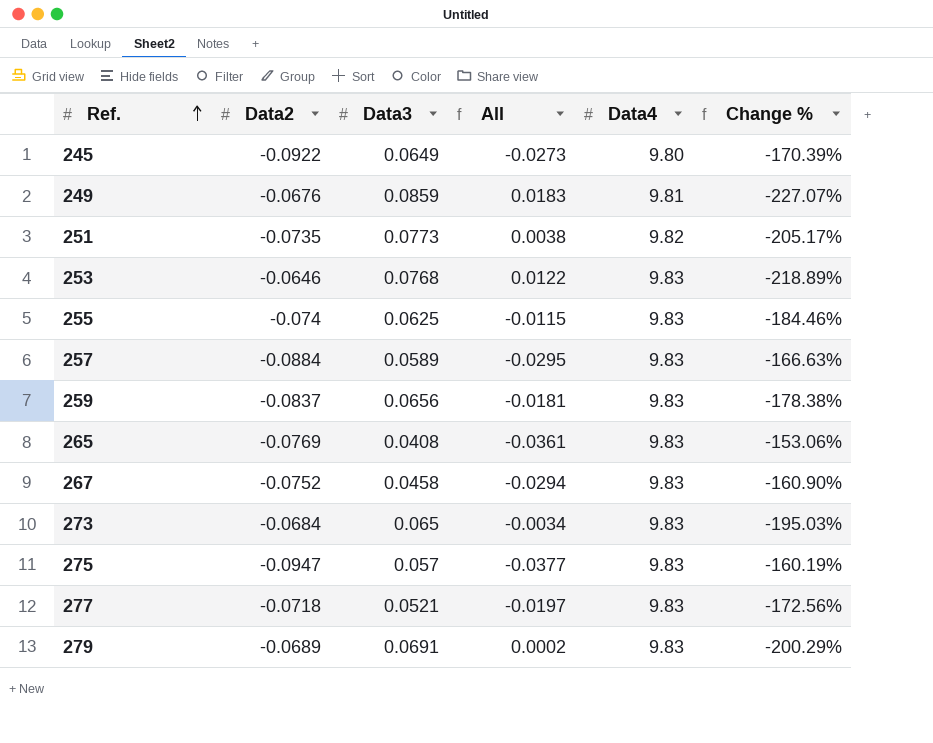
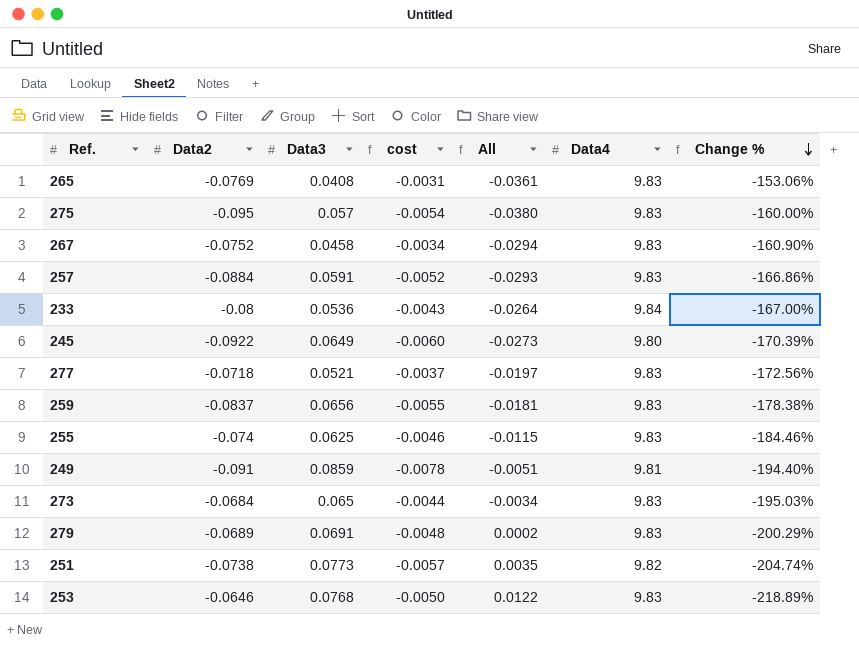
row order: Ref. ascending -> Change % descending
column cost | formula: none -> [Data2] * [Data3]
275 | Data2: -0.0947 -> -0.095
275 | All: -0.0377 -> -0.0380
275 | Change %: -160.19% -> -160.00%
257 | Data3: 0.0589 -> 0.0591
257 | All: -0.0295 -> -0.0293
257 | Change %: -166.63% -> -166.86%
row 233: none -> -0.08 | 0.0536 | -0.0043 | -0.0264 | 9.84 | -167.00%
249 | Data2: -0.0676 -> -0.091
249 | All: 0.0183 -> -0.0051
249 | Change %: -227.07% -> -194.40%
251 | Data2: -0.0735 -> -0.0738
251 | All: 0.0038 -> 0.0035
251 | Change %: -205.17% -> -204.74%

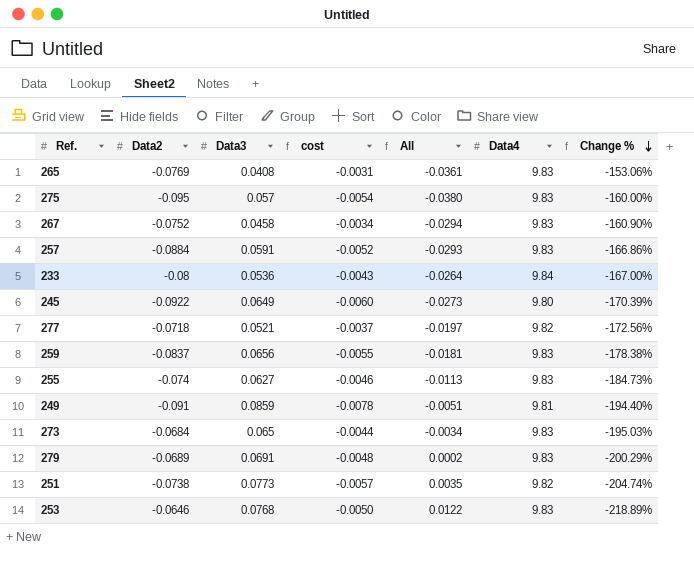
277 | Data4: 9.83 -> 9.82
255 | Data3: 0.0625 -> 0.0627
255 | All: -0.0115 -> -0.0113
255 | Change %: -184.46% -> -184.73%

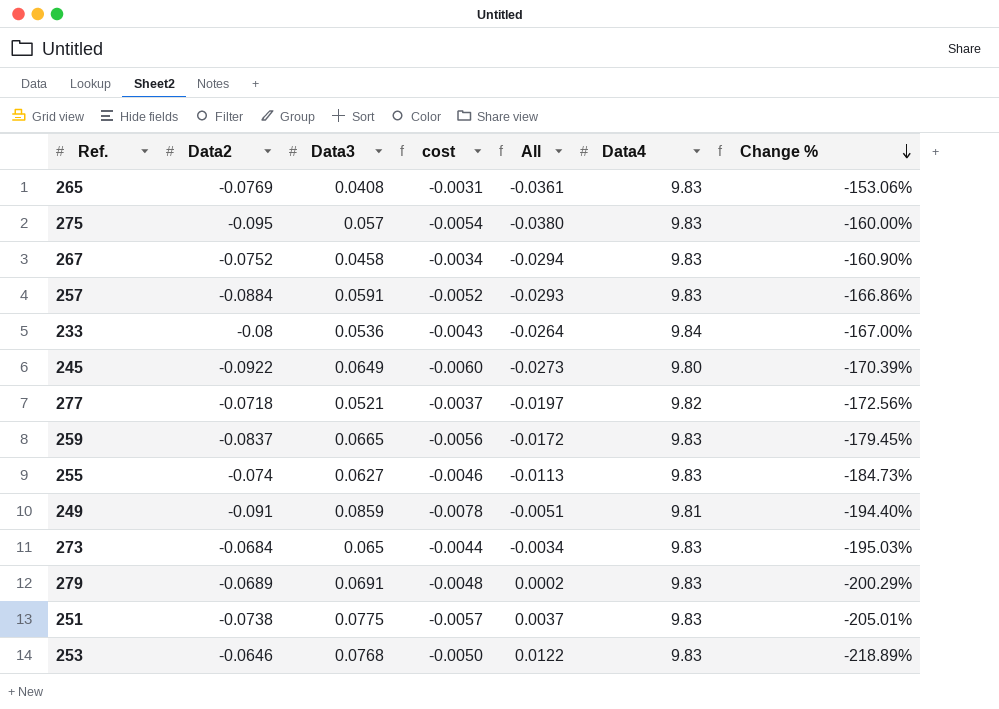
259 | Data3: 0.0656 -> 0.0665
259 | cost: -0.0055 -> -0.0056
259 | All: -0.0181 -> -0.0172
259 | Change %: -178.38% -> -179.45%
251 | Data3: 0.0773 -> 0.0775
251 | All: 0.0035 -> 0.0037
251 | Data4: 9.82 -> 9.83
251 | Change %: -204.74% -> -205.01%

